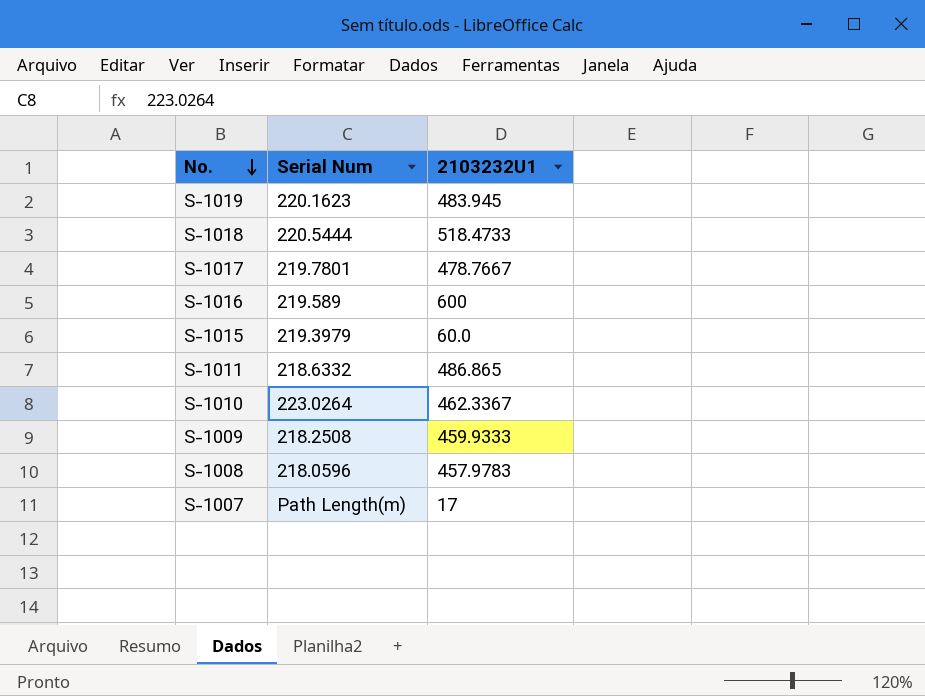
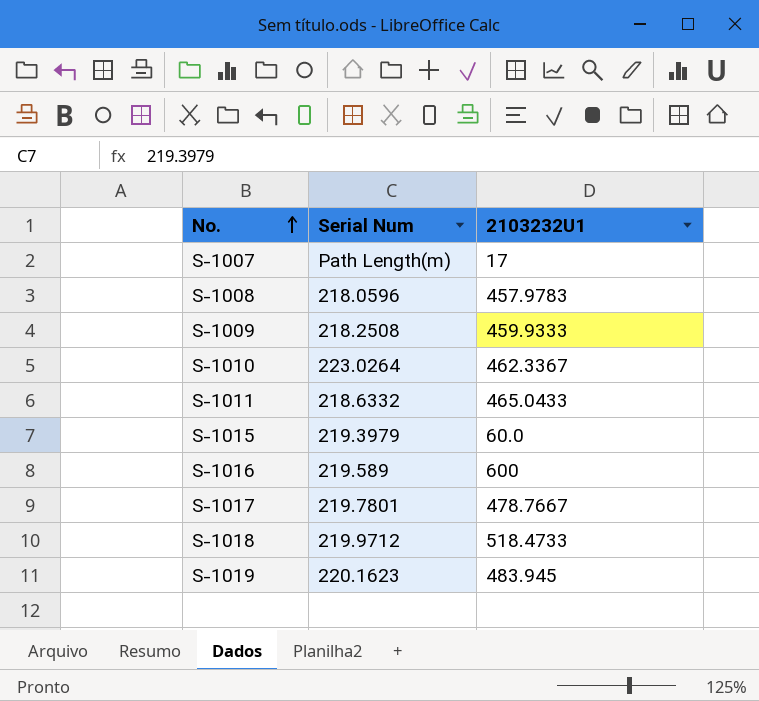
row order: No. descending -> No. ascending
S-1011 | 2103232U1: 486.865 -> 465.0433
S-1018 | Serial Num: 220.5444 -> 219.9712

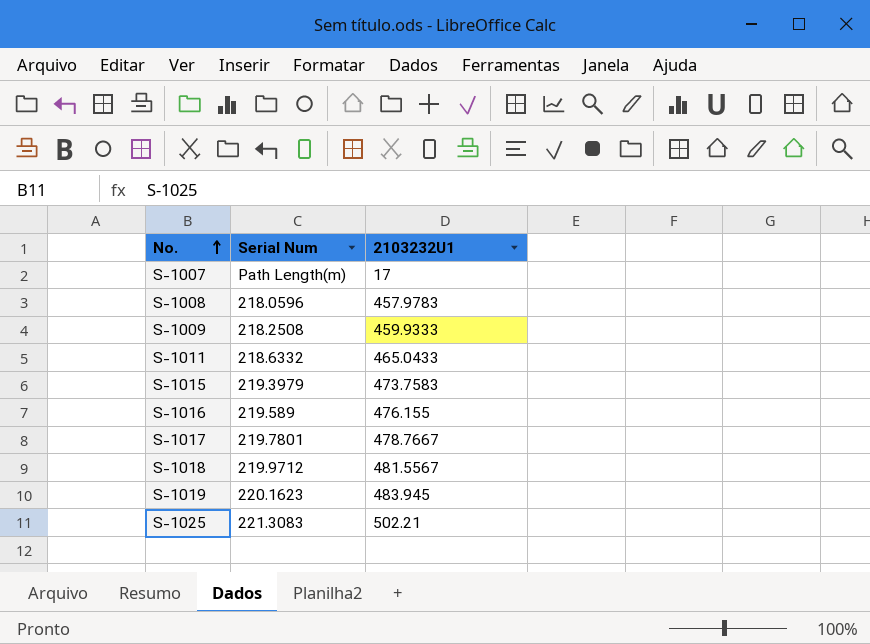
row S-1010: 223.0264 | 462.3367 -> none
S-1015 | 2103232U1: 60.0 -> 473.7583
S-1016 | 2103232U1: 600 -> 476.155
S-1018 | 2103232U1: 518.4733 -> 481.5567
row S-1025: none -> 221.3083 | 502.21

